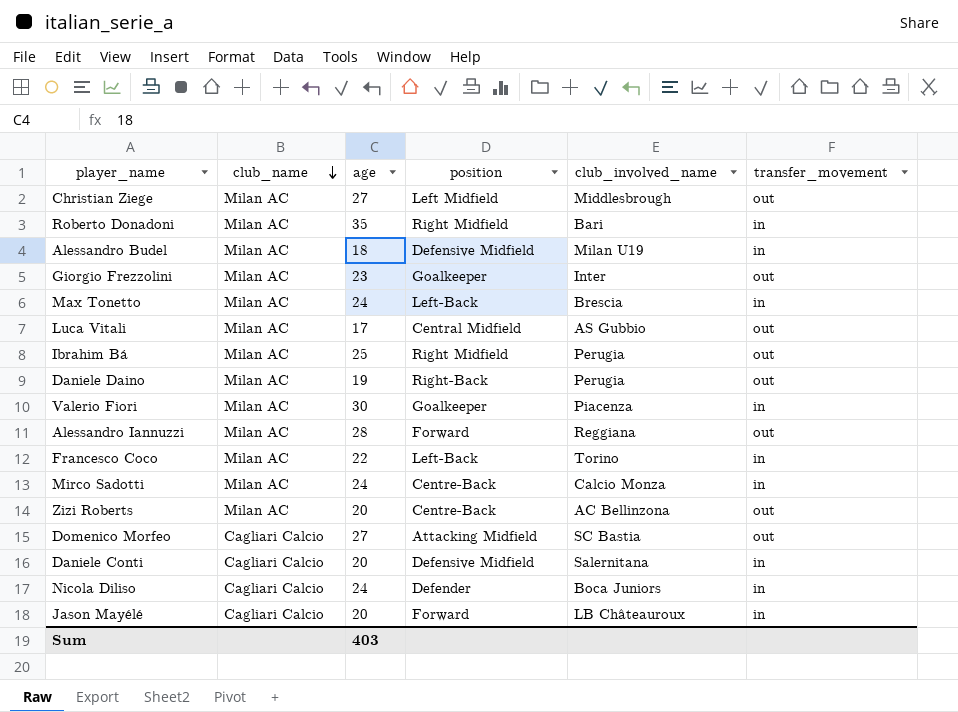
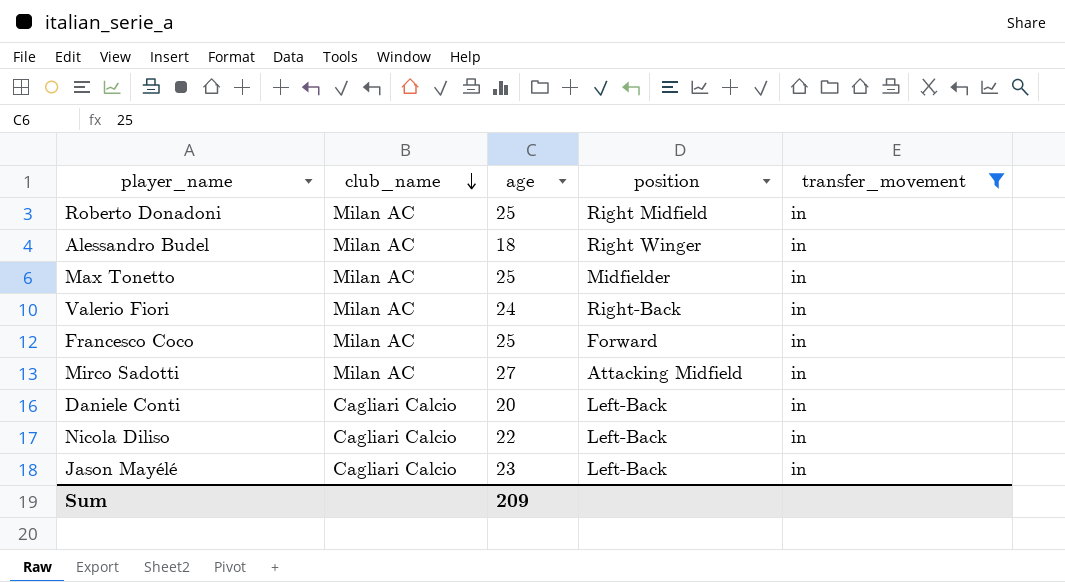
filter: none -> transfer_movement = in
column club_involved_name | position: 5 -> none
Roberto Donadoni | age: 35 -> 25
Alessandro Budel | position: Defensive Midfield -> Right Winger
Max Tonetto | age: 24 -> 25
Max Tonetto | position: Left-Back -> Midfielder
Valerio Fiori | age: 30 -> 24
Valerio Fiori | position: Goalkeeper -> Right-Back
Francesco Coco | age: 22 -> 25
Francesco Coco | position: Left-Back -> Forward
Mirco Sadotti | age: 24 -> 27
Mirco Sadotti | position: Centre-Back -> Attacking Midfield
Daniele Conti | position: Defensive Midfield -> Left-Back
Nicola Diliso | age: 24 -> 22
Nicola Diliso | position: Defender -> Left-Back
Jason Mayélé | age: 20 -> 23
Jason Mayélé | position: Forward -> Left-Back
Sum | age: 403 -> 209

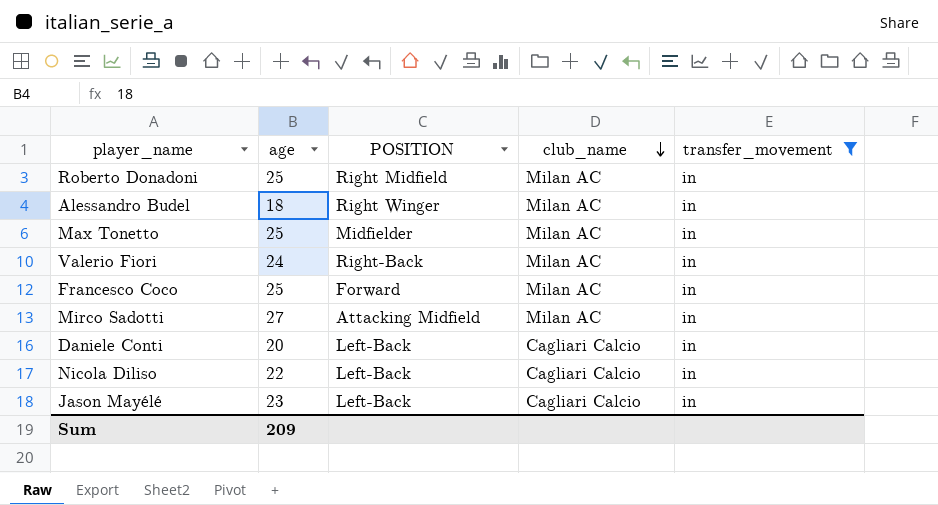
column name: position -> POSITION
column club_name | position: 2 -> 4

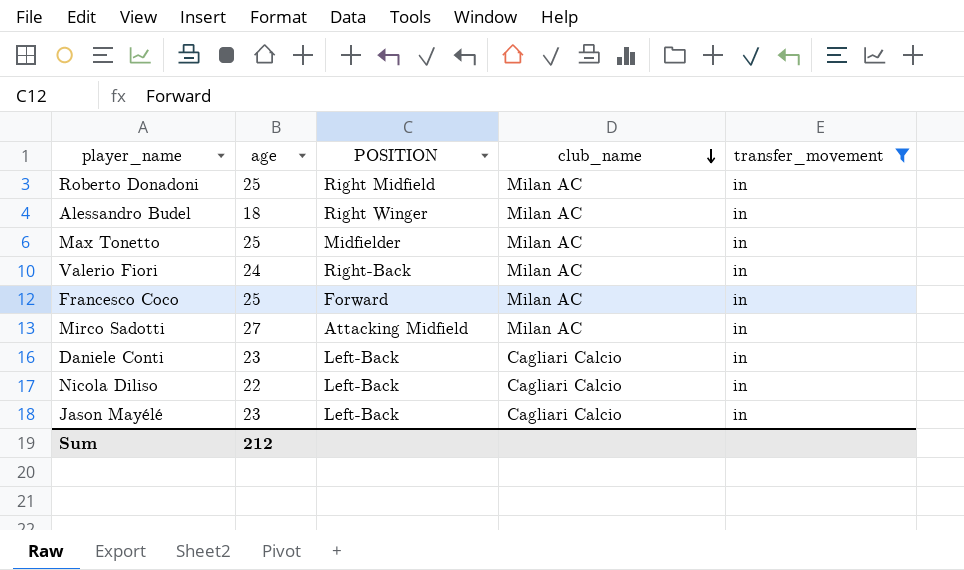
Daniele Conti | age: 20 -> 23
Sum | age: 209 -> 212

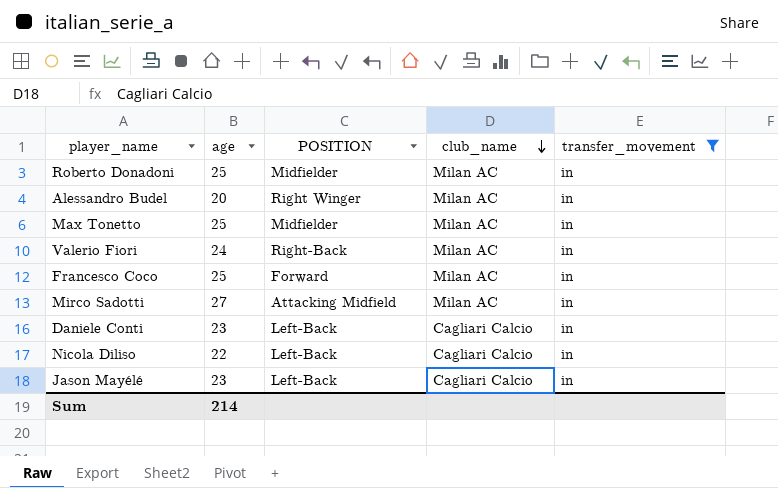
Roberto Donadoni | POSITION: Right Midfield -> Midfielder
Alessandro Budel | age: 18 -> 20
Sum | age: 212 -> 214

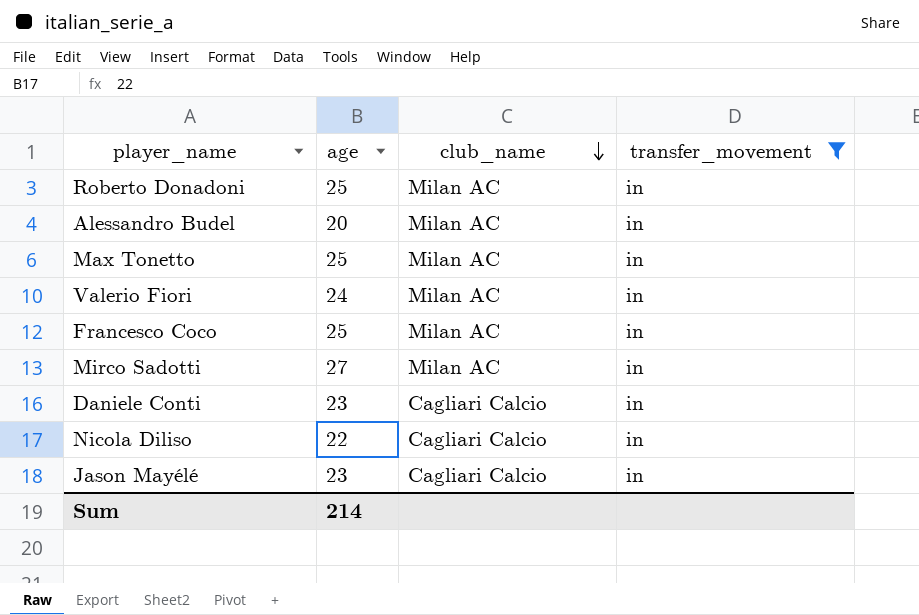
column POSITION | position: 3 -> none

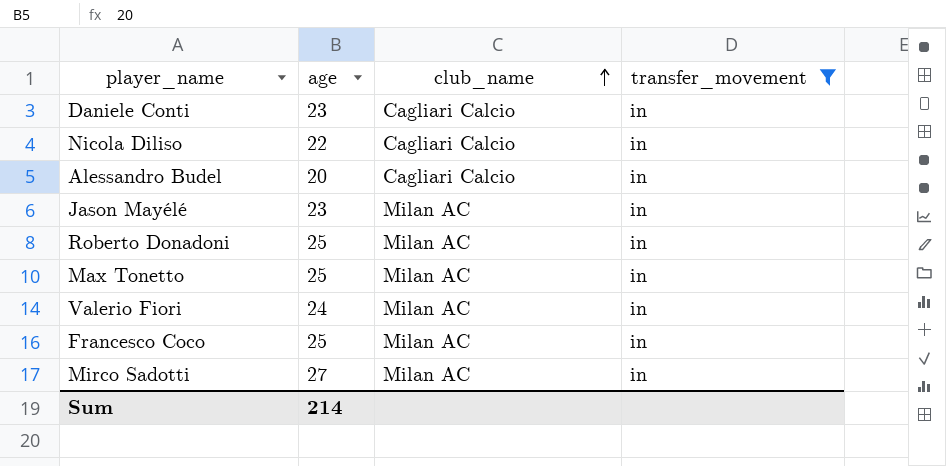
row order: club_name descending -> club_name ascending
Alessandro Budel | club_name: Milan AC -> Cagliari Calcio
Jason Mayélé | club_name: Cagliari Calcio -> Milan AC

